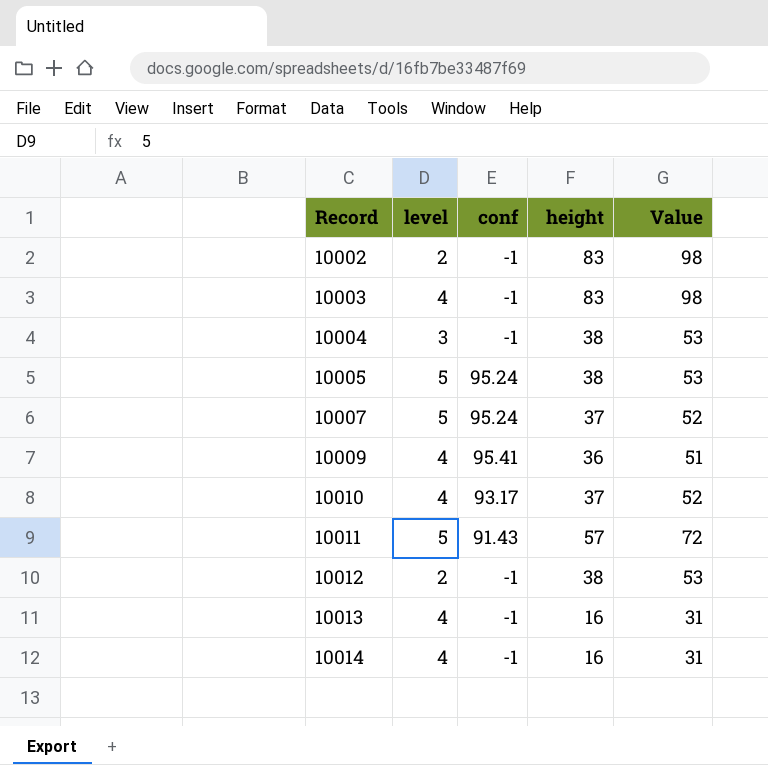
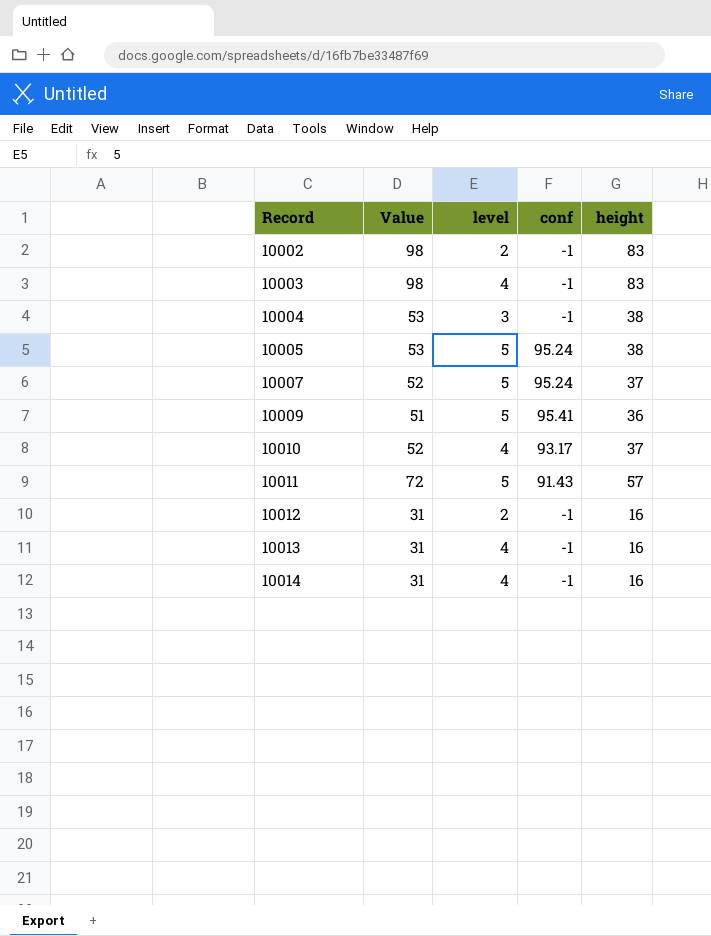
column Value | position: 5 -> 2
10009 | level: 4 -> 5
10012 | Value: 53 -> 31
10012 | height: 38 -> 16

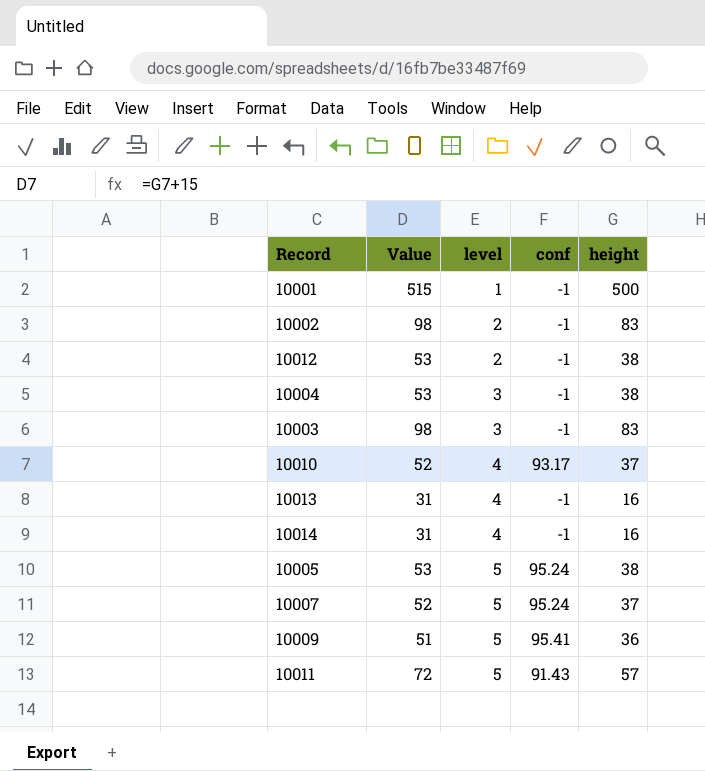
row order: Record ascending -> level ascending
row 10001: none -> 515 | 1 | -1 | 500
10012 | Value: 31 -> 53
10012 | height: 16 -> 38
10003 | level: 4 -> 3

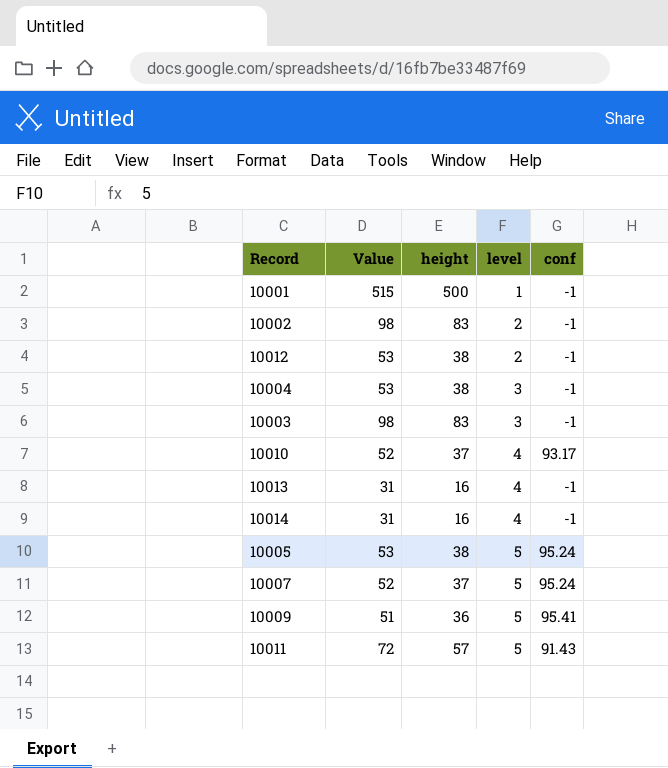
column height | position: 5 -> 3

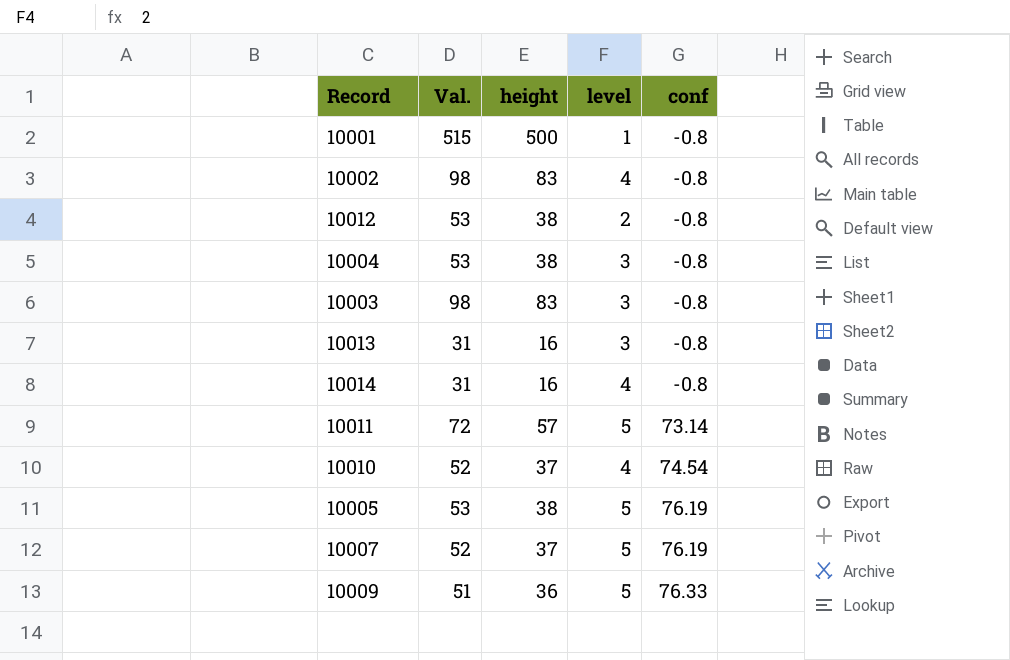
row order: level ascending -> conf ascending
column name: Value -> Val.
10001 | conf: -1 -> -0.8
10002 | level: 2 -> 4
10002 | conf: -1 -> -0.8
10012 | conf: -1 -> -0.8
10004 | conf: -1 -> -0.8
10003 | conf: -1 -> -0.8
10013 | level: 4 -> 3
10013 | conf: -1 -> -0.8
10014 | conf: -1 -> -0.8
10011 | conf: 91.43 -> 73.14
10010 | conf: 93.17 -> 74.54
10005 | conf: 95.24 -> 76.19
10007 | conf: 95.24 -> 76.19
10009 | conf: 95.41 -> 76.33

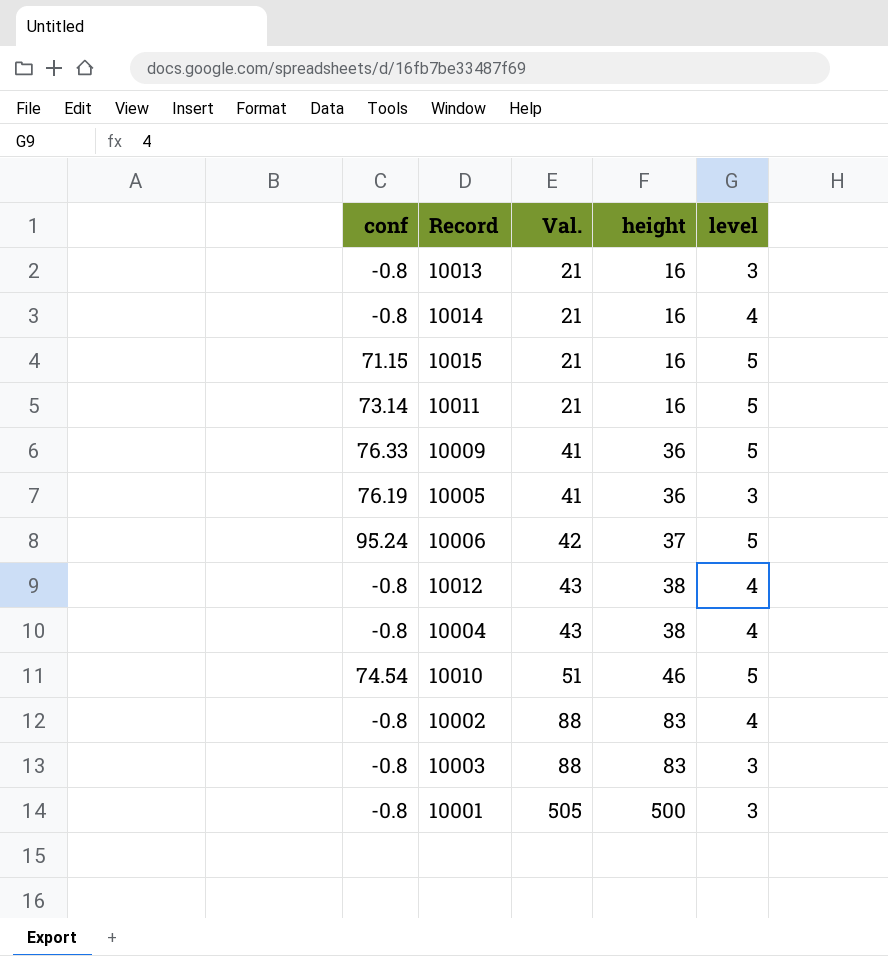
row order: conf ascending -> Val. ascending
column conf | position: 5 -> 1
column Val. | formula: [height] + 15 -> [height] + 5
row 10007: 52 | 37 | 5 | 76.19 -> none
row 10015: none -> 71.15 | 21 | 16 | 5
10011 | height: 57 -> 16
10005 | height: 38 -> 36
10005 | level: 5 -> 3
row 10006: none -> 95.24 | 42 | 37 | 5
10012 | level: 2 -> 4
10004 | level: 3 -> 4
10010 | height: 37 -> 46
10010 | level: 4 -> 5
10001 | level: 1 -> 3

